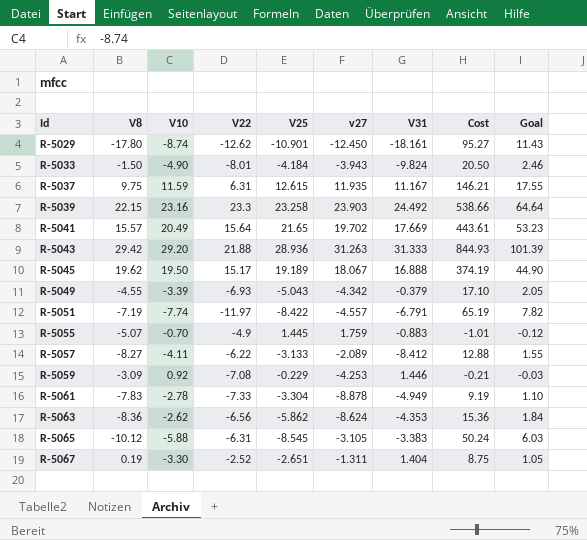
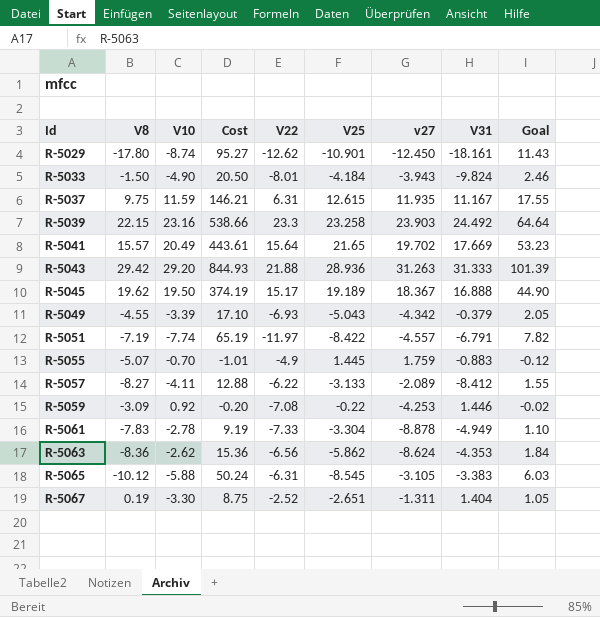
column Cost | position: 8 -> 4
R-5045 | v27: 18.067 -> 18.367
R-5059 | Cost: -0.21 -> -0.20
R-5059 | V25: -0.229 -> -0.22
R-5059 | Goal: -0.03 -> -0.02

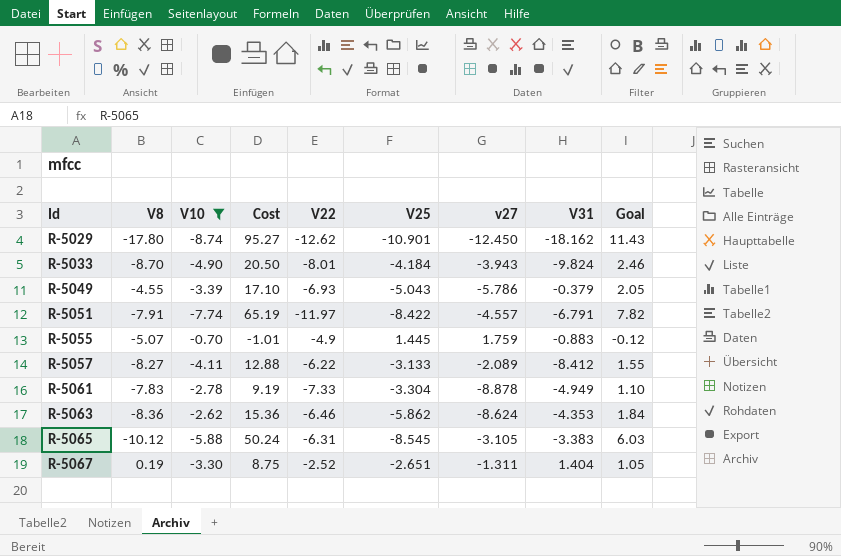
filter: none -> V10 <= -0.70
R-5029 | V31: -18.161 -> -18.162
R-5033 | V8: -1.50 -> -8.70
R-5049 | v27: -4.342 -> -5.786
R-5051 | V8: -7.19 -> -7.91
R-5063 | V22: -6.56 -> -6.46

